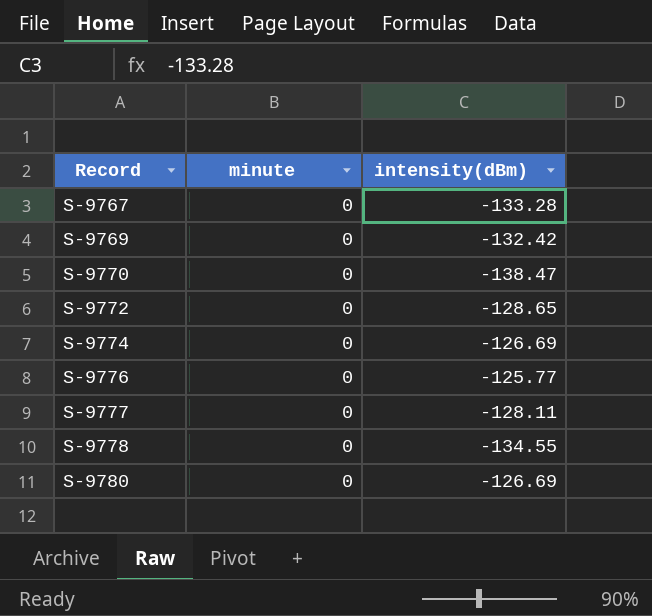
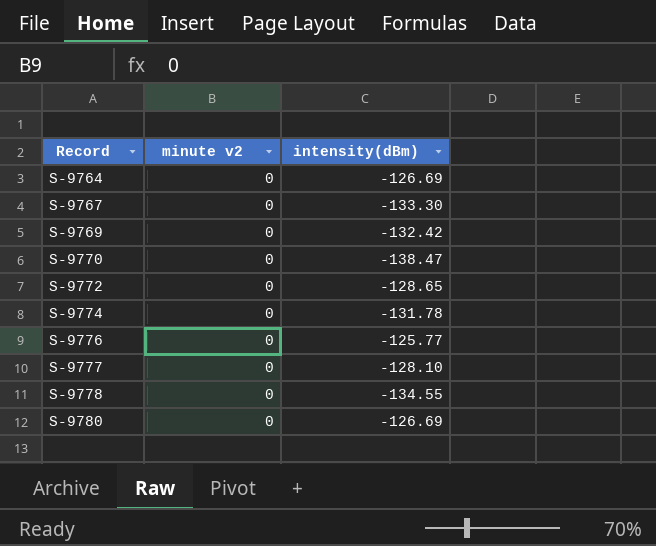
column name: minute -> minute v2
row S-9764: none -> 0 | -126.69
S-9767 | intensity(dBm): -133.28 -> -133.30
S-9774 | intensity(dBm): -126.69 -> -131.78
S-9777 | intensity(dBm): -128.11 -> -128.10

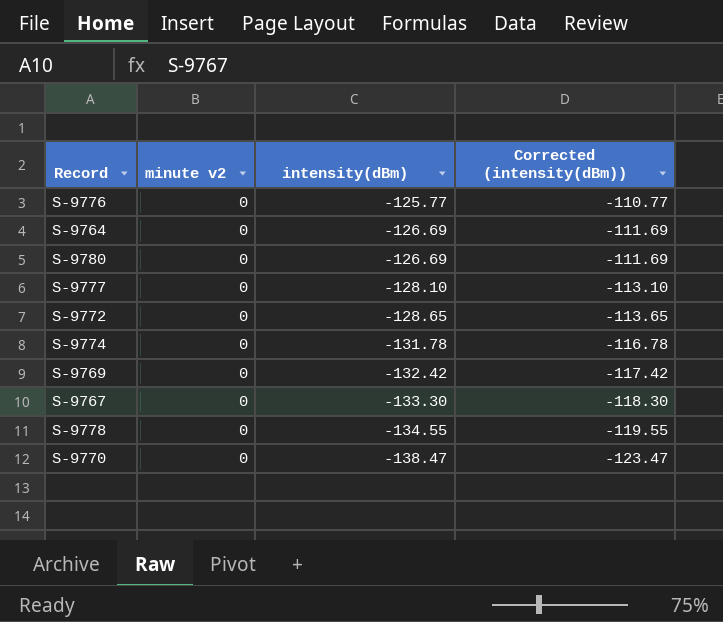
row order: Record ascending -> intensity(dBm) descending
column Corrected (intensity(dBm)) | formula: none -> [intensity(dBm)] + 15

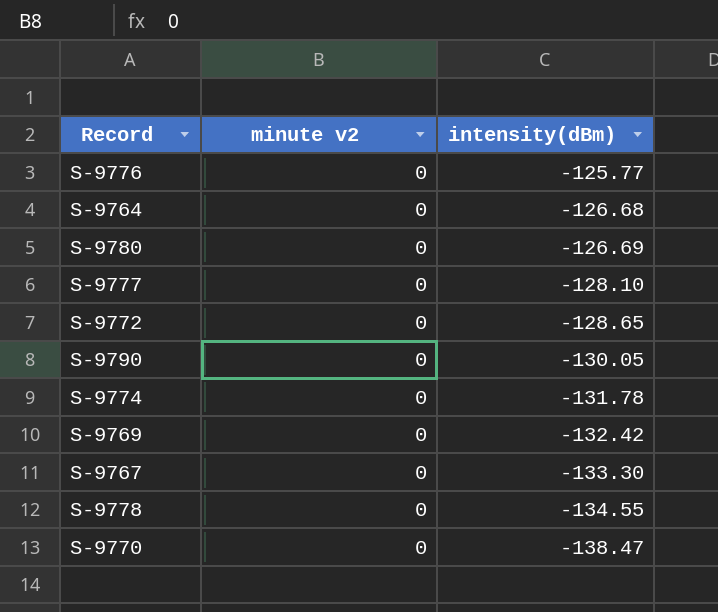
column Corrected (intensity(dBm)) | formula: [intensity(dBm)] + 15 -> none
S-9764 | intensity(dBm): -126.69 -> -126.68
row S-9790: none -> 0 | -130.05

